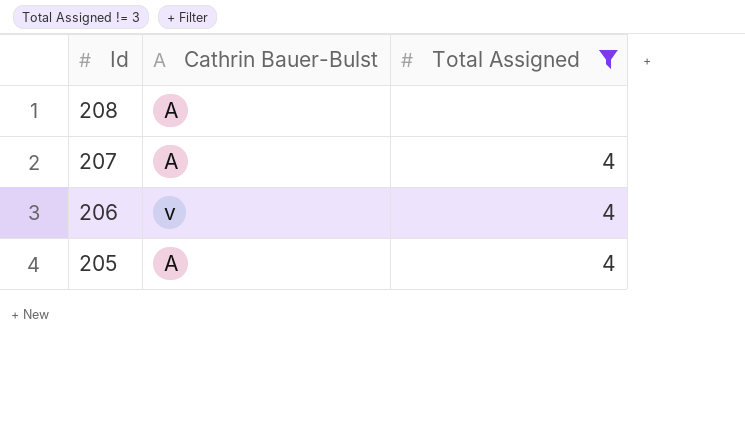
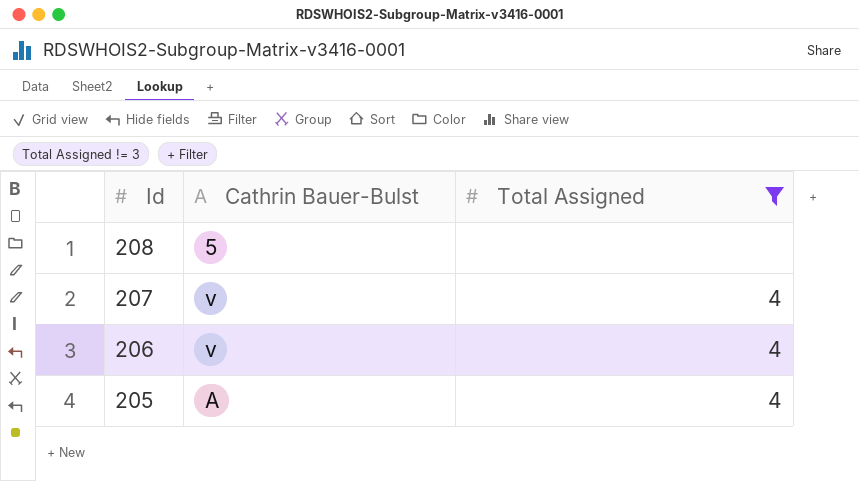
208 | Cathrin Bauer-Bulst: A -> 5
207 | Cathrin Bauer-Bulst: A -> v

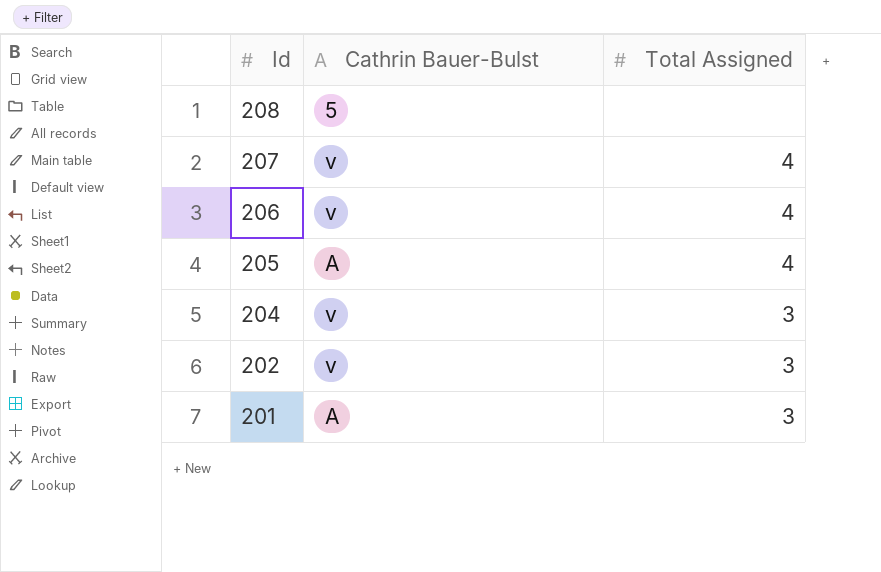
filter: Total Assigned != 3 -> none

